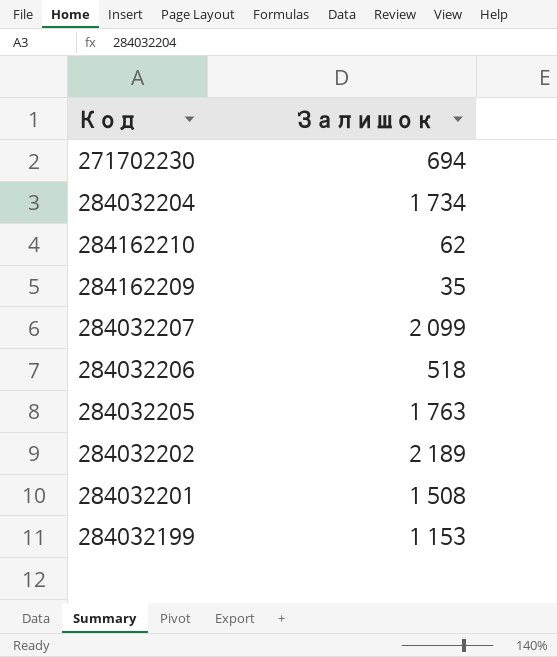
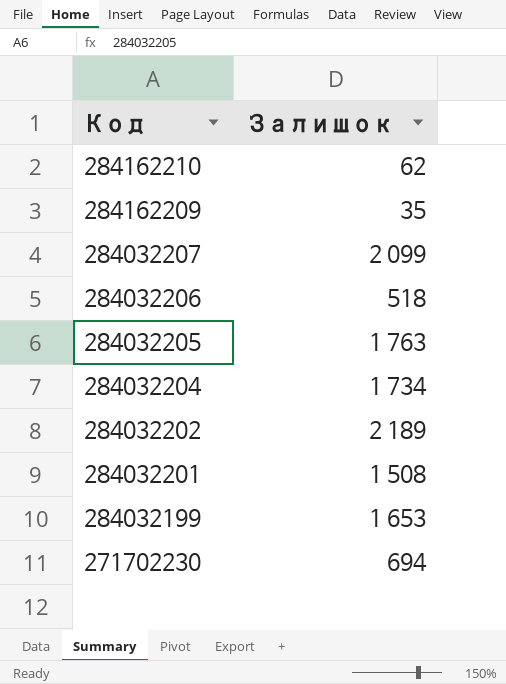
row order: none -> Код descending
284032199 | Залишок: 1 153 -> 1 653

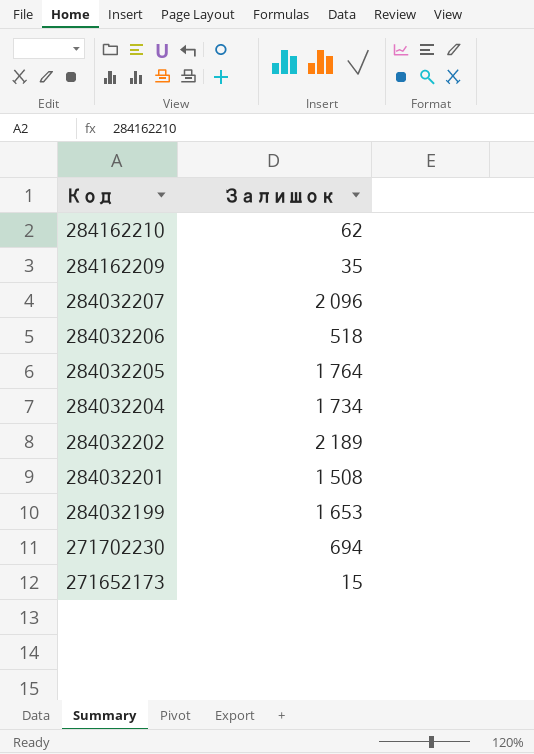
284032207 | Залишок: 2 099 -> 2 096
284032205 | Залишок: 1 763 -> 1 764
row 271652173: none -> 15

